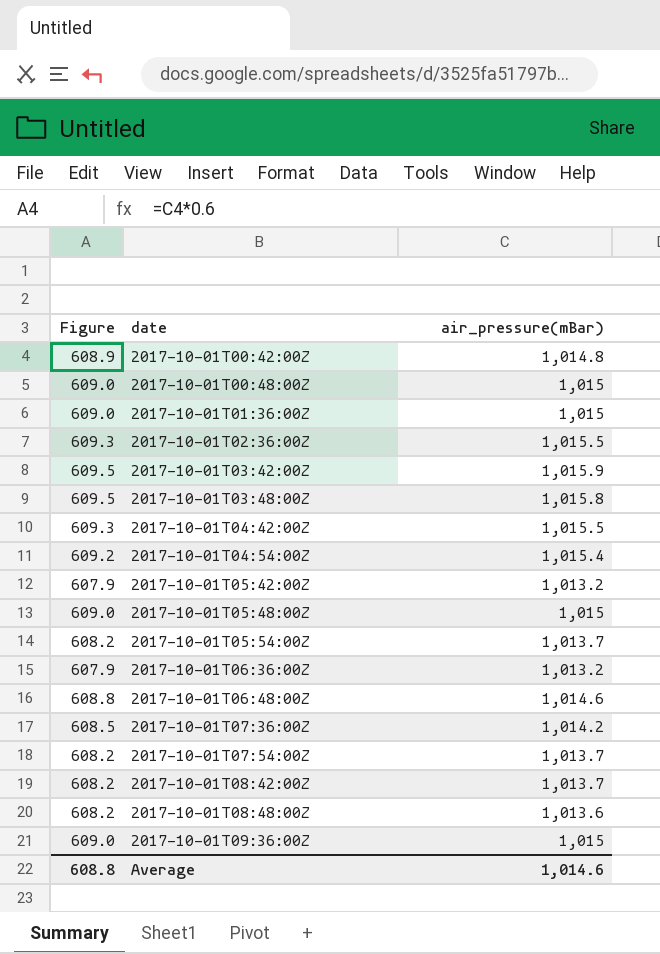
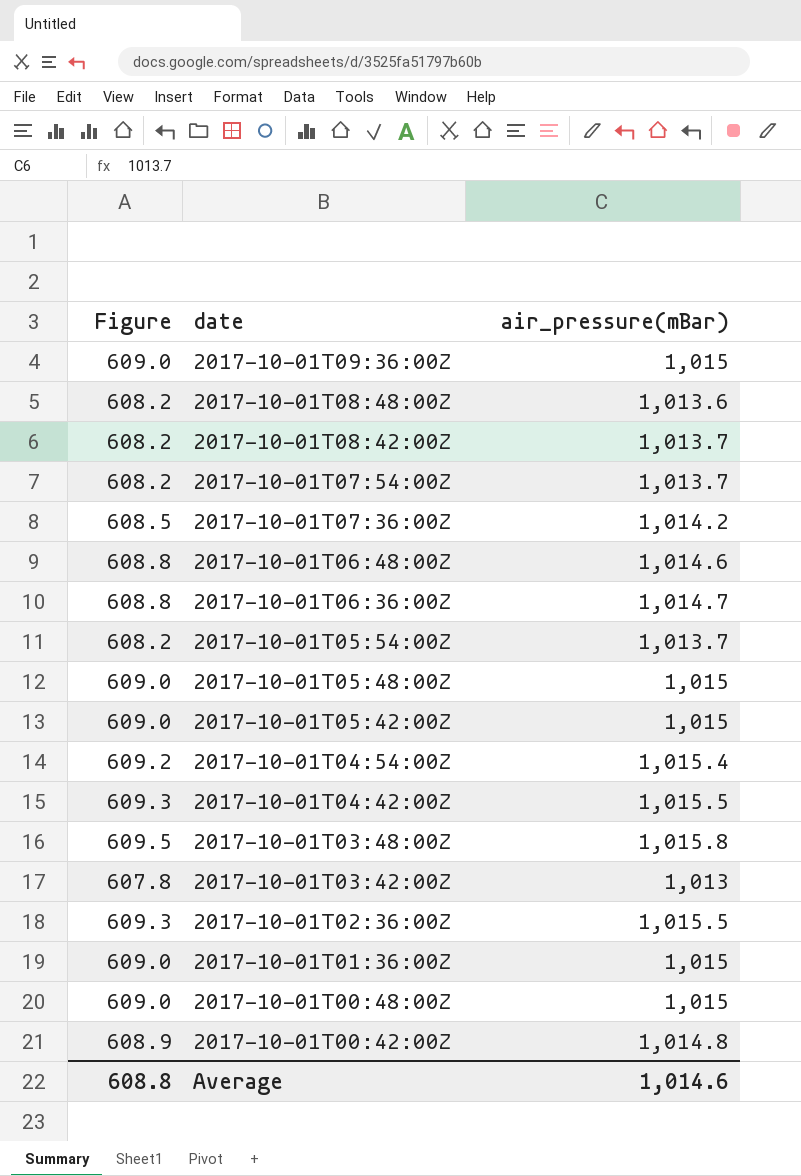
row order: date ascending -> date descending
2017-10-01T06:36:00Z | Figure: 607.9 -> 608.8
2017-10-01T06:36:00Z | air_pressure(mBar): 1,013.2 -> 1,014.7
2017-10-01T05:42:00Z | Figure: 607.9 -> 609.0
2017-10-01T05:42:00Z | air_pressure(mBar): 1,013.2 -> 1,015
2017-10-01T03:42:00Z | Figure: 609.5 -> 607.8
2017-10-01T03:42:00Z | air_pressure(mBar): 1,015.9 -> 1,013

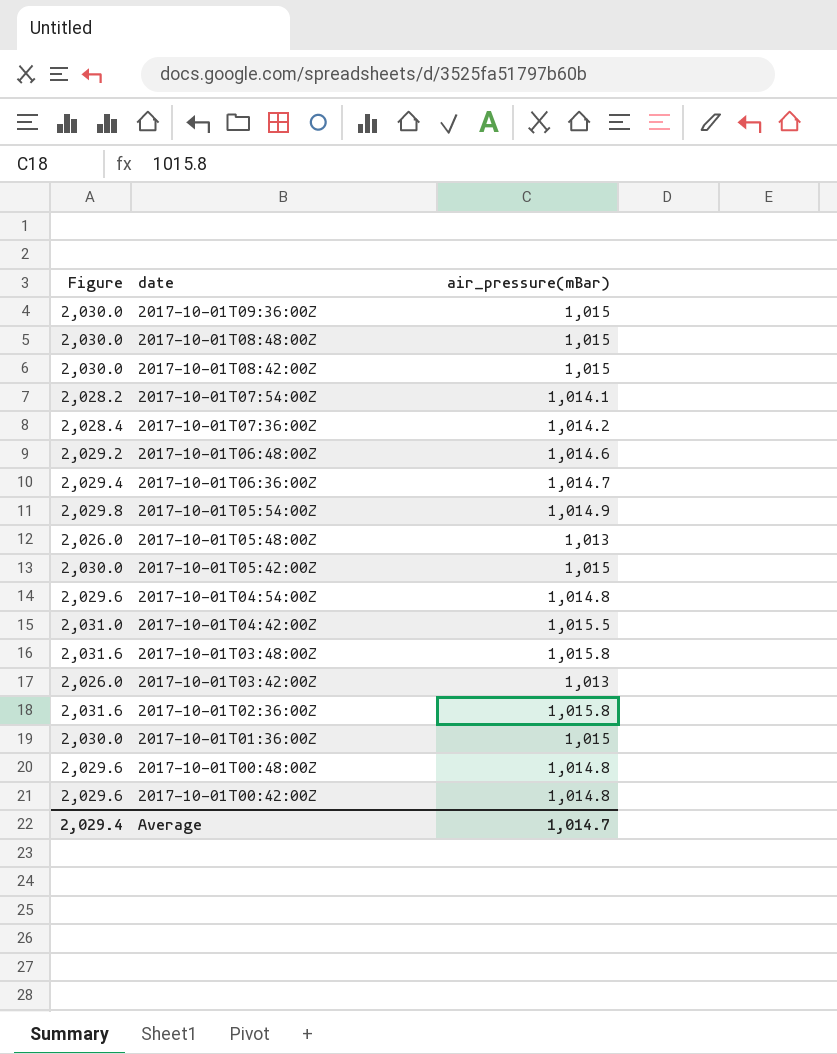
column Figure | formula: [air_pressure(mBar)] * 0.6 -> [air_pressure(mBar)] * 2
2017-10-01T08:48:00Z | air_pressure(mBar): 1,013.6 -> 1,015
2017-10-01T08:42:00Z | air_pressure(mBar): 1,013.7 -> 1,015
2017-10-01T07:54:00Z | air_pressure(mBar): 1,013.7 -> 1,014.1
2017-10-01T05:54:00Z | air_pressure(mBar): 1,013.7 -> 1,014.9
2017-10-01T05:48:00Z | air_pressure(mBar): 1,015 -> 1,013
2017-10-01T04:54:00Z | air_pressure(mBar): 1,015.4 -> 1,014.8
2017-10-01T02:36:00Z | air_pressure(mBar): 1,015.5 -> 1,015.8
2017-10-01T00:48:00Z | air_pressure(mBar): 1,015 -> 1,014.8
Average | Figure: 608.8 -> 2,029.4
Average | air_pressure(mBar): 1,014.6 -> 1,014.7

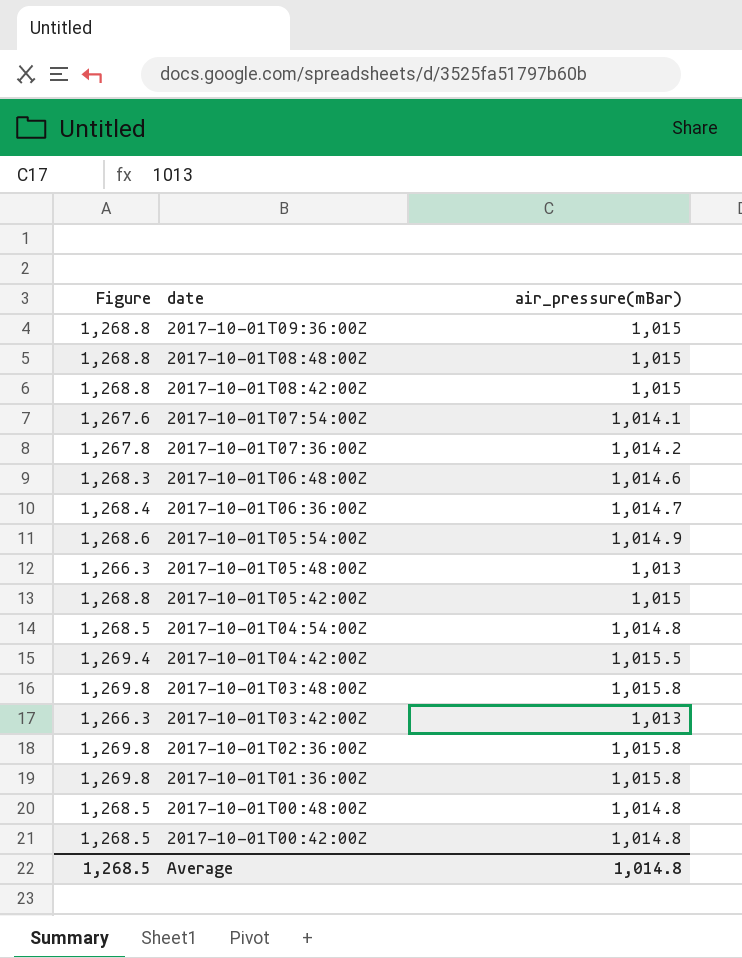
column Figure | formula: [air_pressure(mBar)] * 2 -> [air_pressure(mBar)] * 1.25
2017-10-01T01:36:00Z | air_pressure(mBar): 1,015 -> 1,015.8
Average | Figure: 2,029.4 -> 1,268.5
Average | air_pressure(mBar): 1,014.7 -> 1,014.8

